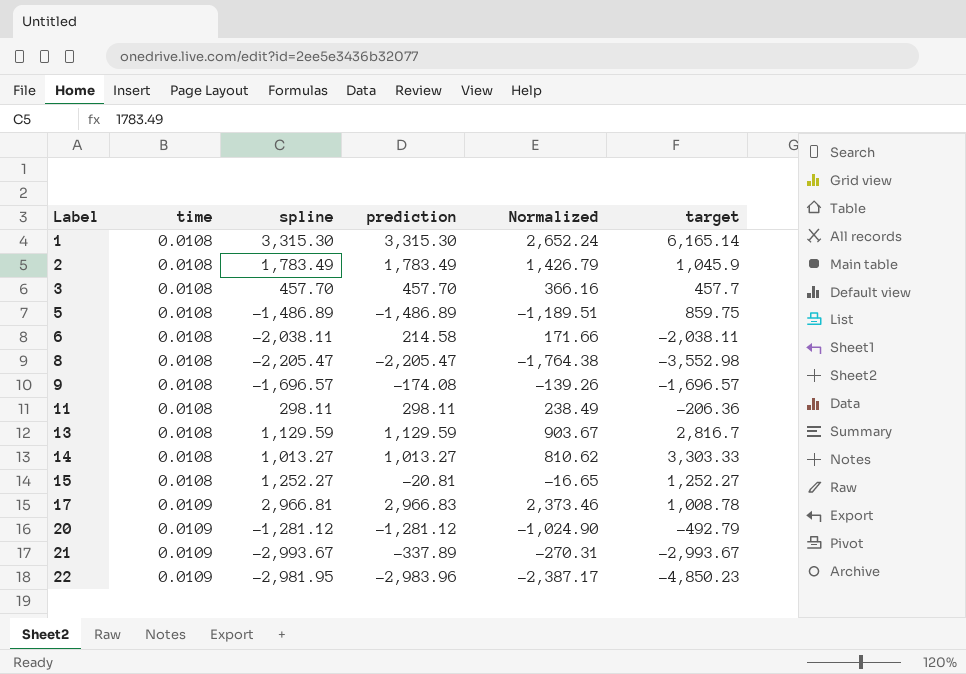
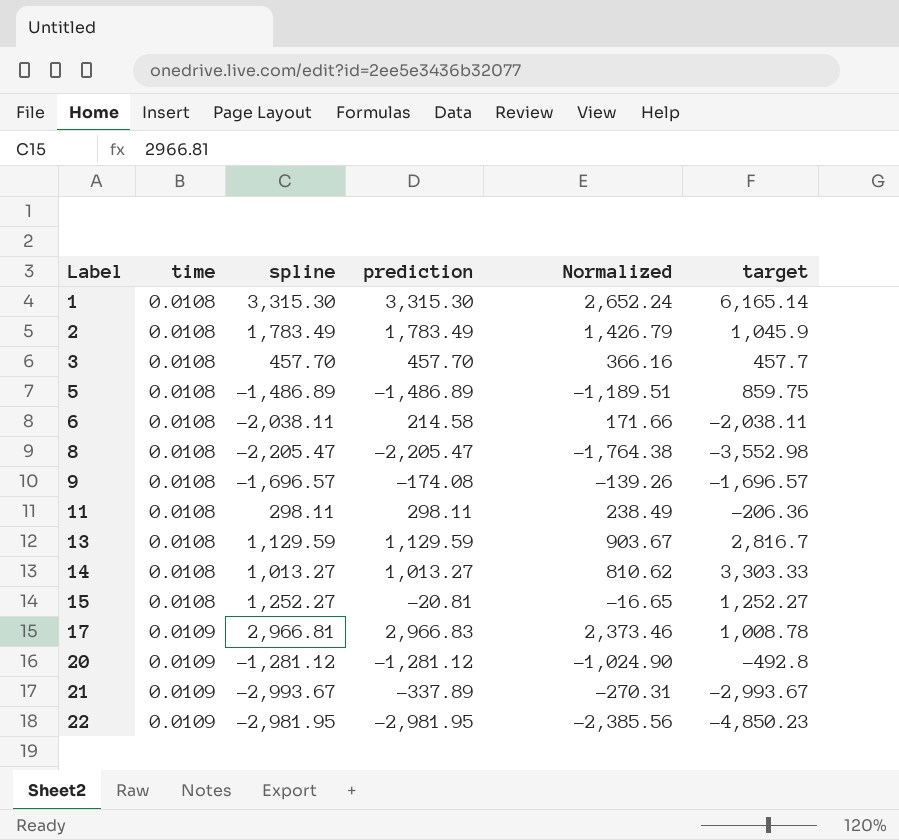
20 | target: -492.79 -> -492.8
22 | prediction: -2,983.96 -> -2,981.95
22 | Normalized: -2,387.17 -> -2,385.56

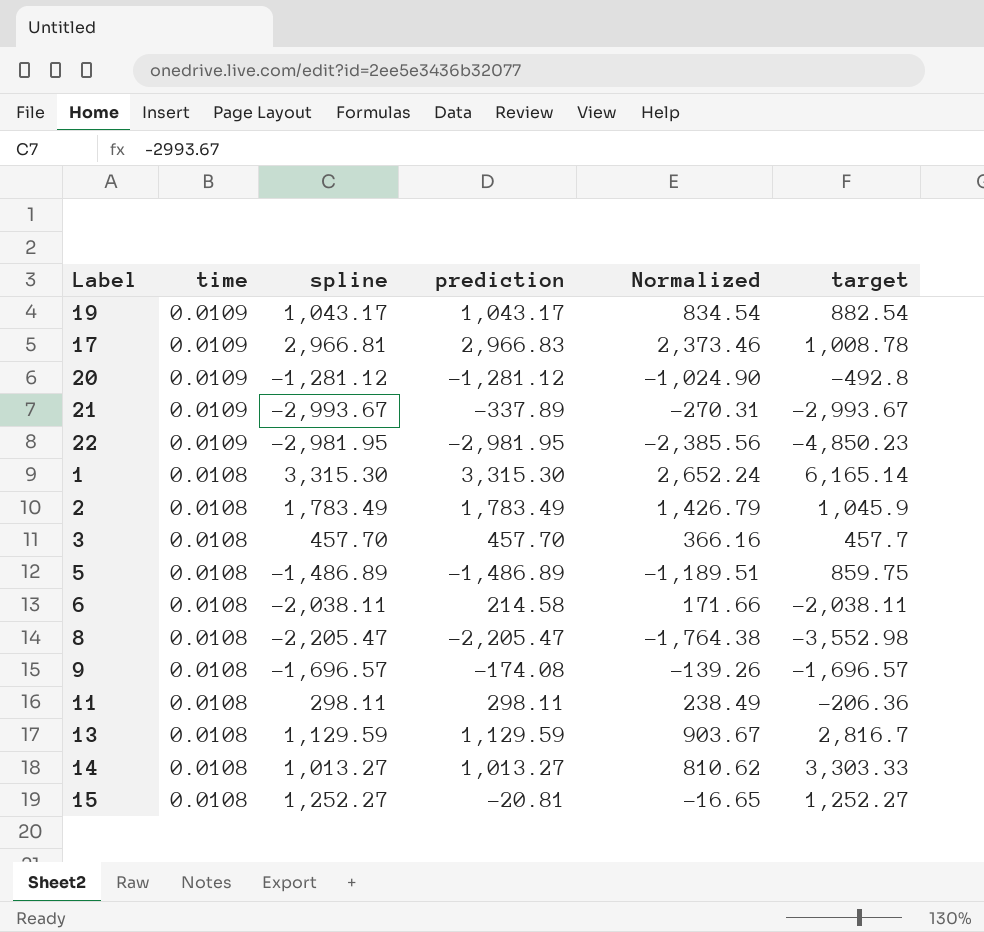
row order: Label ascending -> time descending
row 19: none -> 0.0109 | 1,043.17 | 1,043.17 | 834.54 | 882.54

